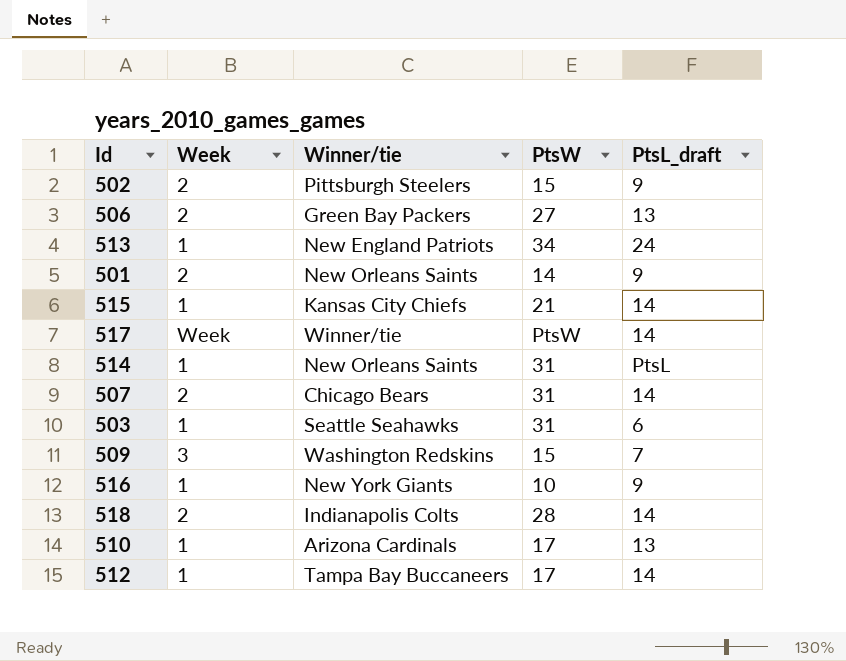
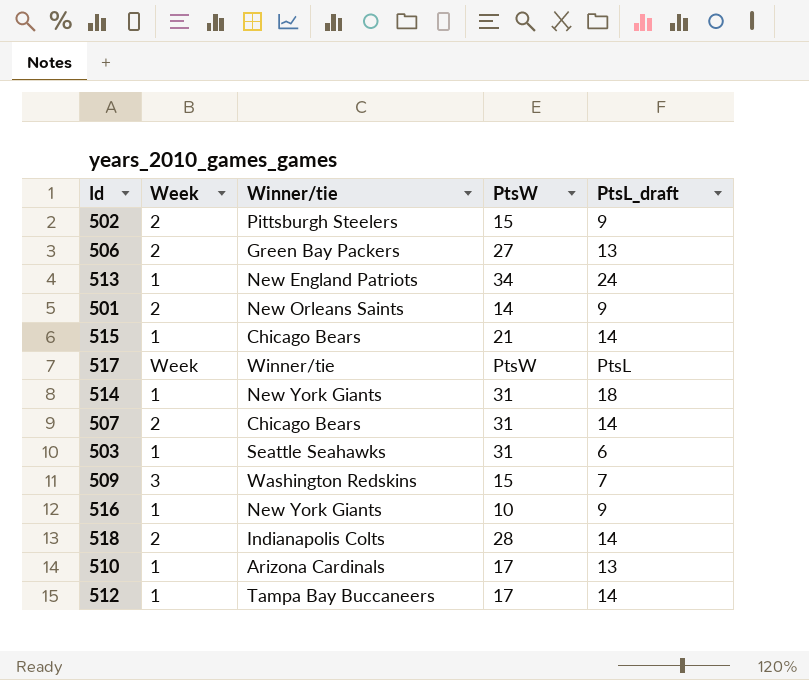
515 | Winner/tie: Kansas City Chiefs -> Chicago Bears
517 | PtsL_draft: 14 -> PtsL
514 | Winner/tie: New Orleans Saints -> New York Giants
514 | PtsL_draft: PtsL -> 18

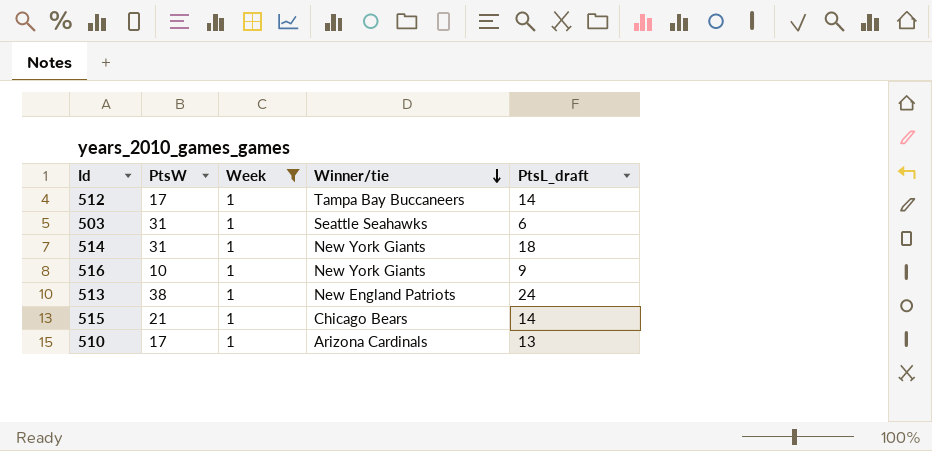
filter: none -> Week = 1
row order: none -> Winner/tie descending
column PtsW | position: 4 -> 2
513 | PtsW: 34 -> 38

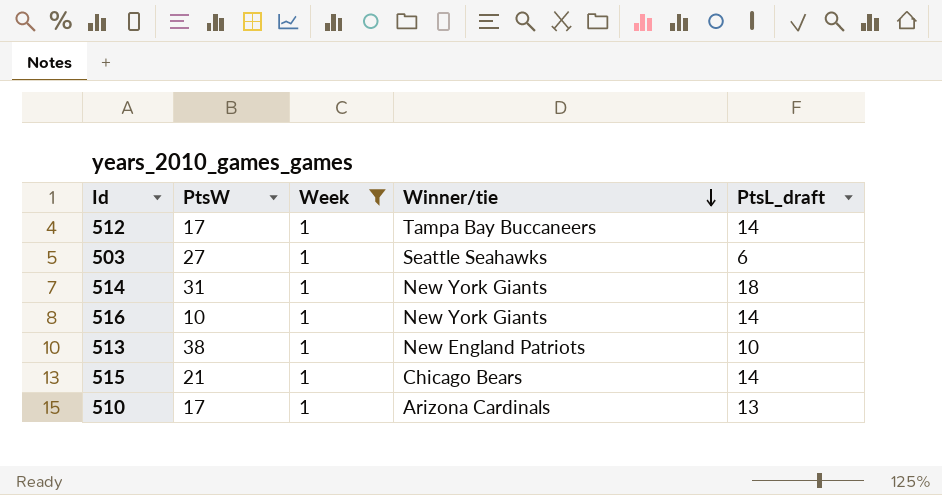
503 | PtsW: 31 -> 27
516 | PtsL_draft: 9 -> 14
513 | PtsL_draft: 24 -> 10

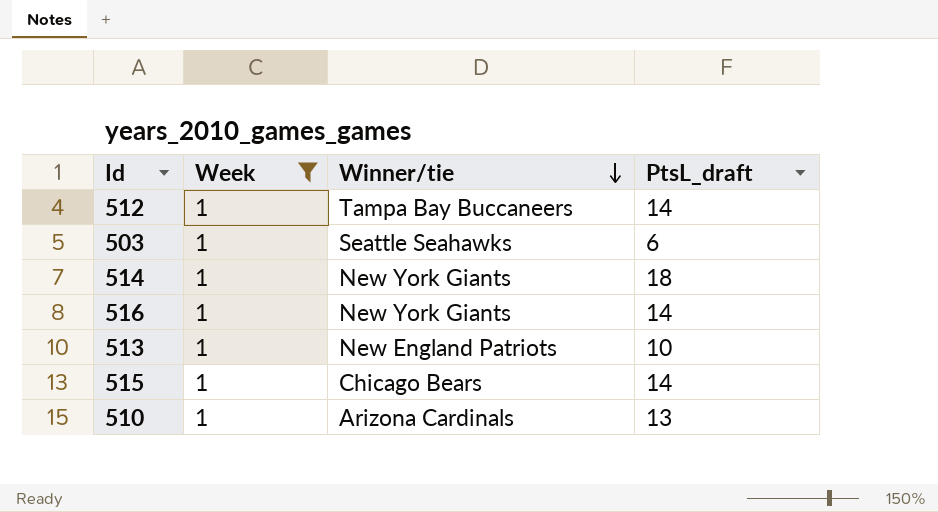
column PtsW | position: 2 -> none

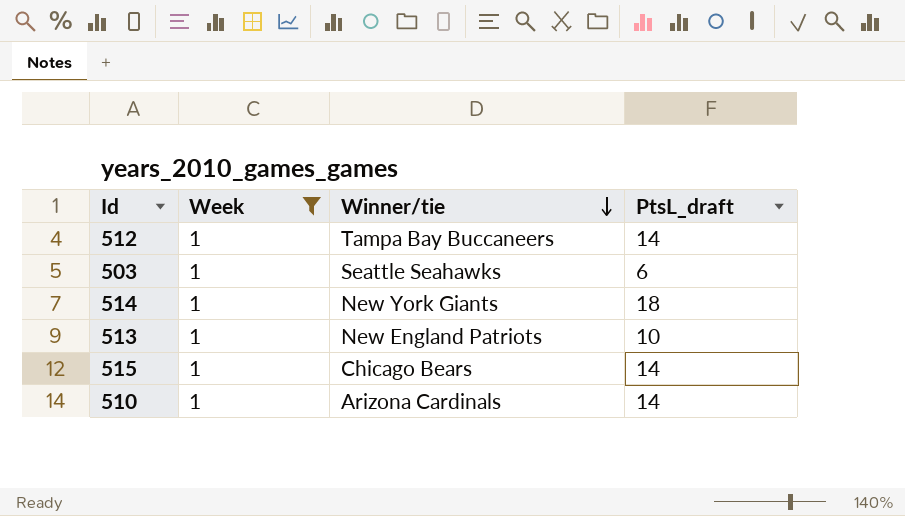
row 516: 1 | New York Giants | 14 -> none
510 | PtsL_draft: 13 -> 14

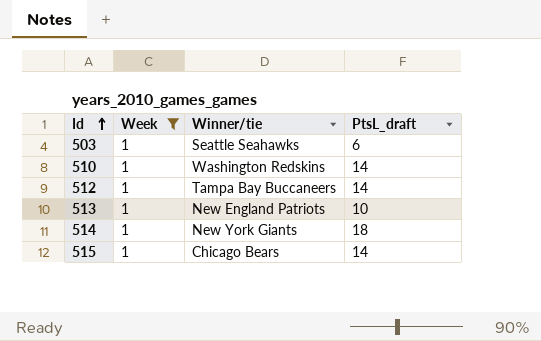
row order: Winner/tie descending -> Id ascending
510 | Winner/tie: Arizona Cardinals -> Washington Redskins

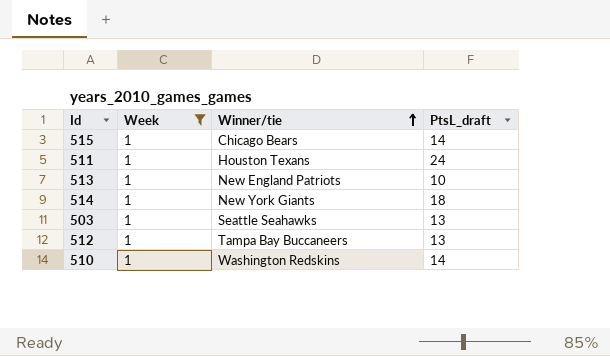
row order: Id ascending -> Winner/tie ascending
row 511: none -> 1 | Houston Texans | 24
503 | PtsL_draft: 6 -> 13
512 | PtsL_draft: 14 -> 13

